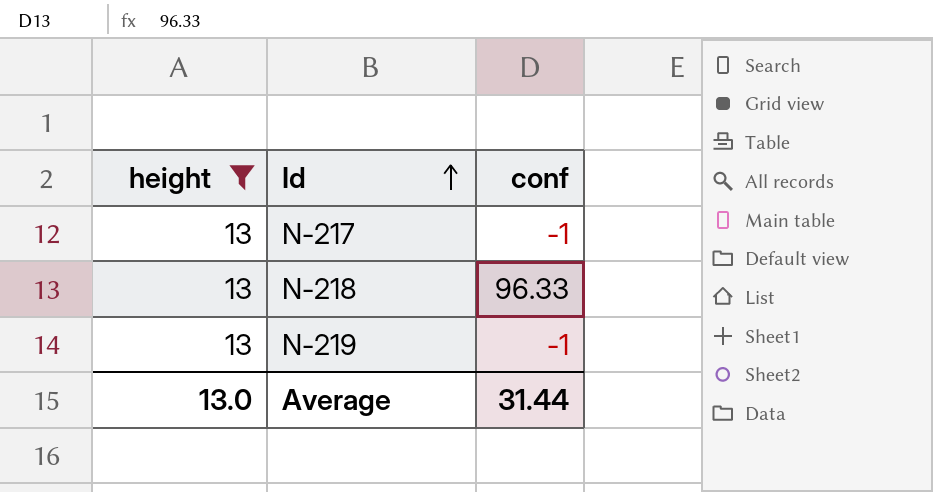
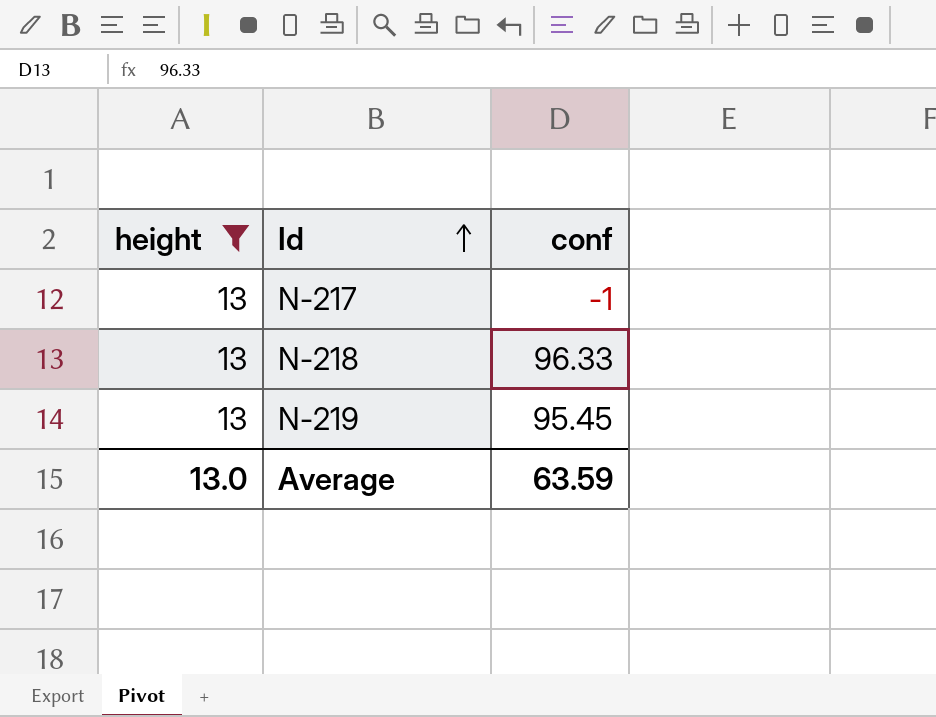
N-219 | conf: -1 -> 95.45
Average | conf: 31.44 -> 63.59

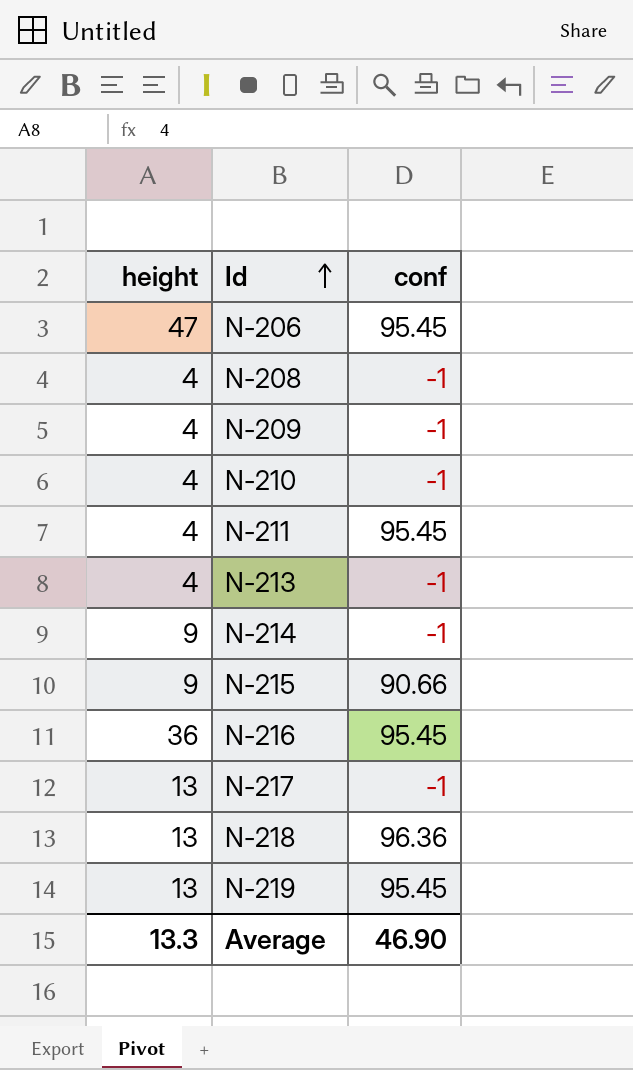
filter: height = 13 -> none
N-218 | conf: 96.33 -> 96.36
Average | height: 13.0 -> 13.3
Average | conf: 63.59 -> 46.90

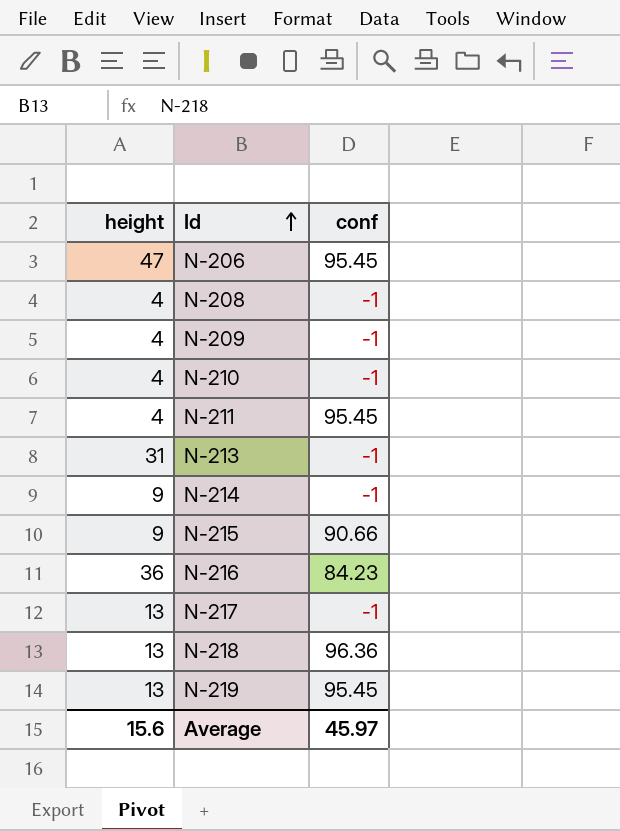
N-213 | height: 4 -> 31
N-216 | conf: 95.45 -> 84.23
Average | height: 13.3 -> 15.6
Average | conf: 46.90 -> 45.97

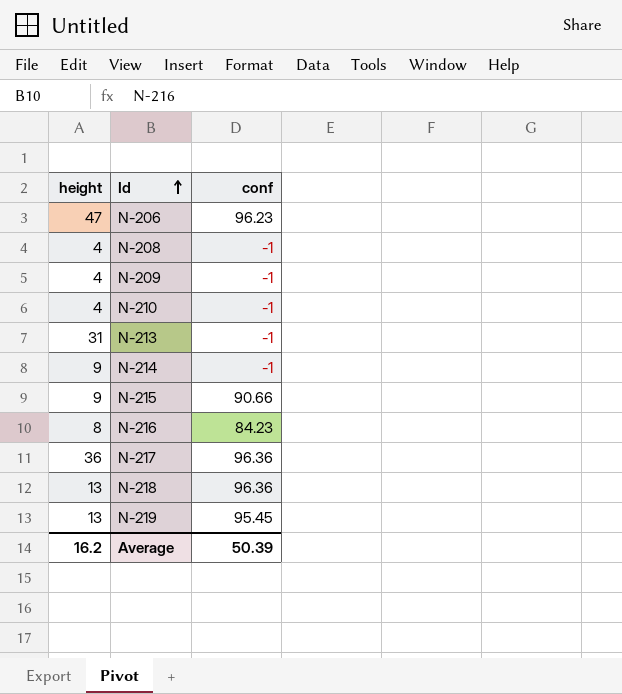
row N-211: 4 | 95.45 -> none
N-206 | conf: 95.45 -> 96.23
N-216 | height: 36 -> 8
N-217 | height: 13 -> 36
N-217 | conf: -1 -> 96.36
Average | height: 15.6 -> 16.2
Average | conf: 45.97 -> 50.39

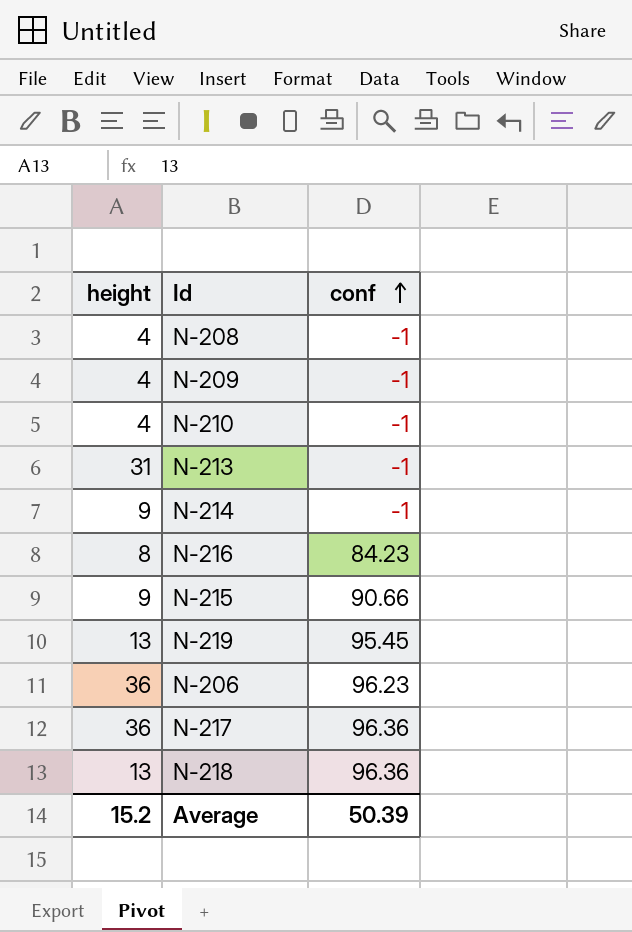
row order: Id ascending -> conf ascending
N-206 | height: 47 -> 36
Average | height: 16.2 -> 15.2

